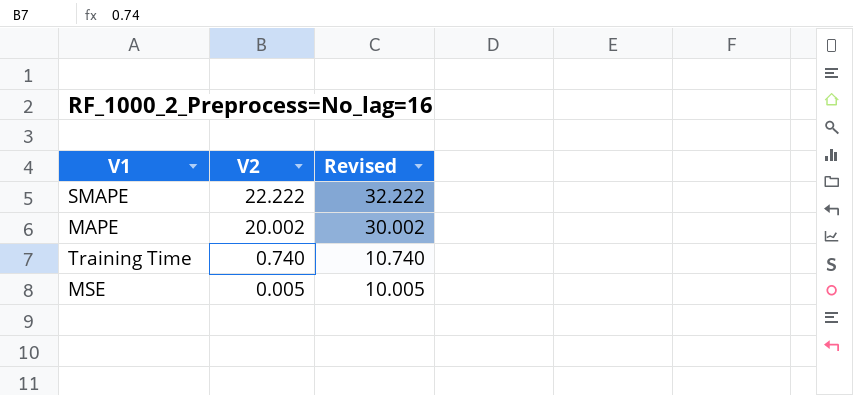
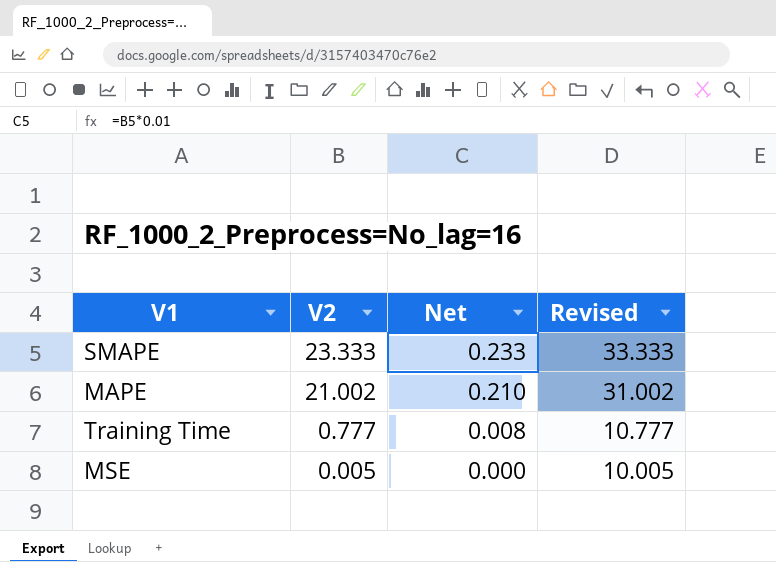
column Net | formula: none -> [V2] * 0.01
SMAPE | V2: 22.222 -> 23.333
SMAPE | Revised: 32.222 -> 33.333
MAPE | V2: 20.002 -> 21.002
MAPE | Revised: 30.002 -> 31.002
Training Time | V2: 0.740 -> 0.777
Training Time | Revised: 10.740 -> 10.777

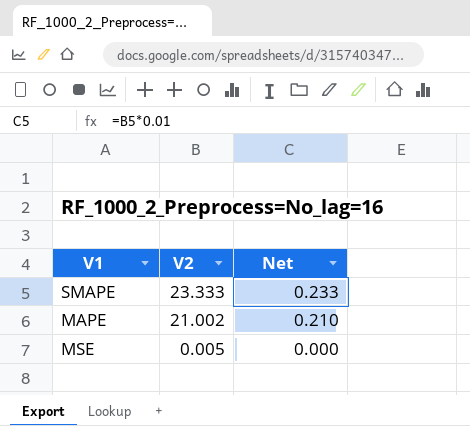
column Revised | formula: [V2] + 10 -> none
row Training Time: 0.777 | 0.008 | 10.777 -> none

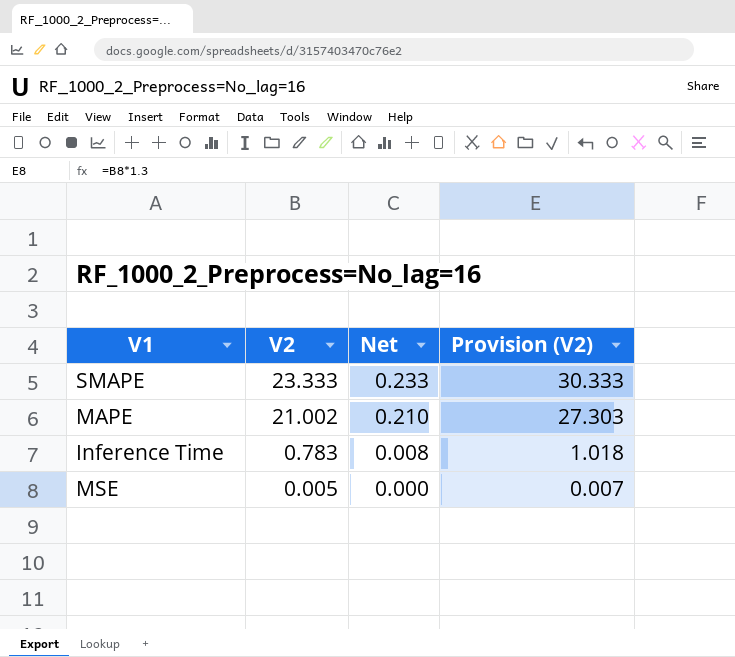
column Provision (V2) | formula: none -> [V2] * 1.3
row Inference Time: none -> 0.783 | 0.008 | 1.018

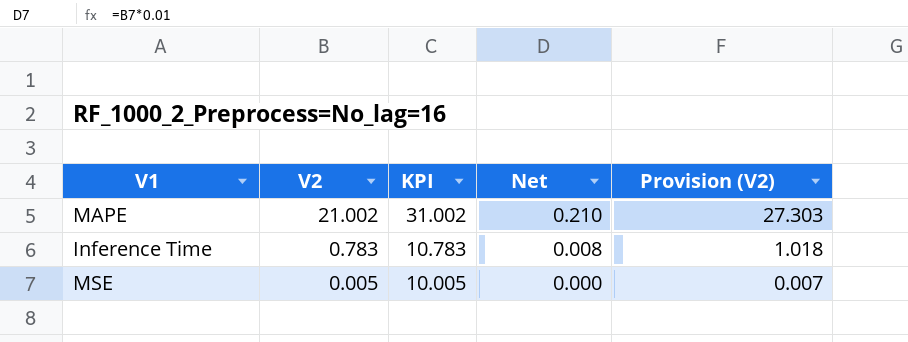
column KPI | formula: none -> [V2] + 10
row SMAPE: 23.333 | 0.233 | 30.333 -> none

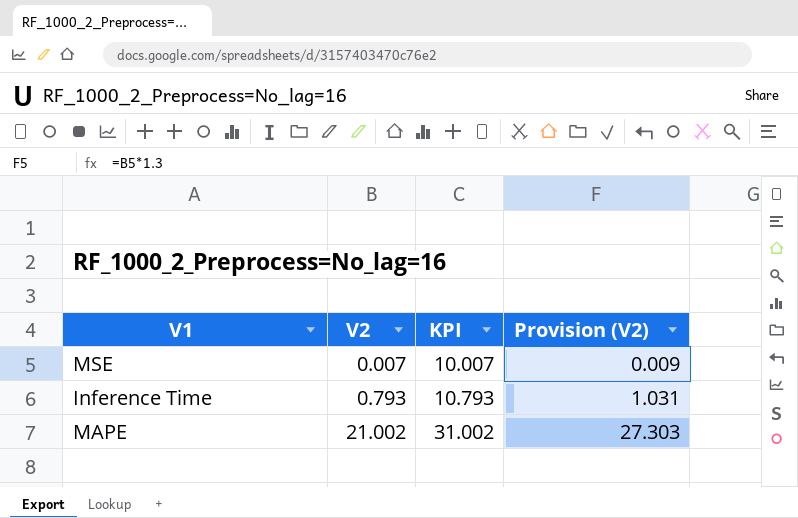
row order: V2 descending -> V2 ascending
column Net | formula: [V2] * 0.01 -> none
MSE | V2: 0.005 -> 0.007
MSE | KPI: 10.005 -> 10.007
MSE | Provision (V2): 0.007 -> 0.009
Inference Time | V2: 0.783 -> 0.793
Inference Time | KPI: 10.783 -> 10.793
Inference Time | Provision (V2): 1.018 -> 1.031

